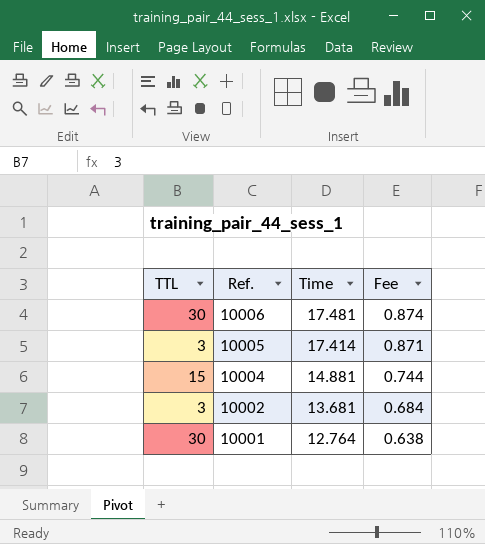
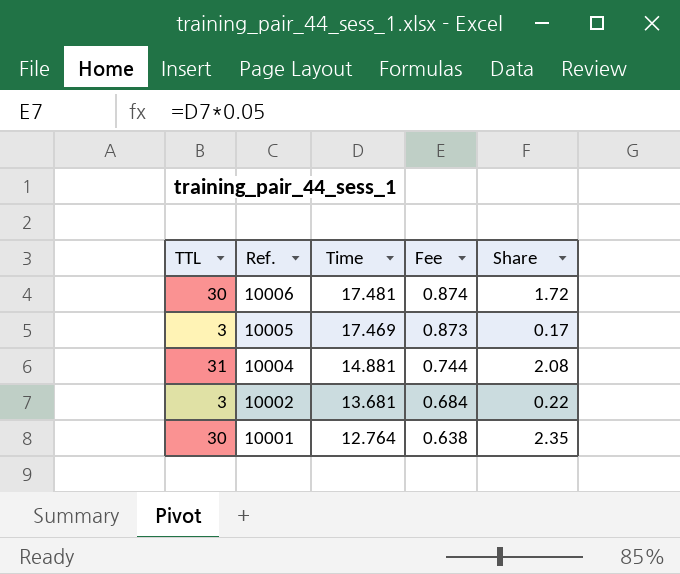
column Share | formula: none -> [TTL] / [Time]
10005 | Time: 17.414 -> 17.469
10005 | Fee: 0.871 -> 0.873
10004 | TTL: 15 -> 31

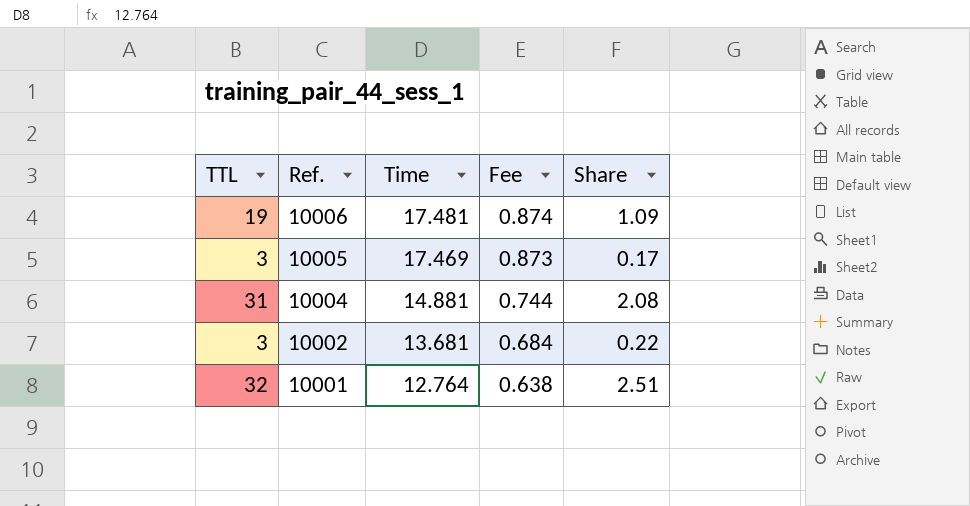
10006 | TTL: 30 -> 19
10006 | Share: 1.72 -> 1.09
10001 | TTL: 30 -> 32
10001 | Share: 2.35 -> 2.51

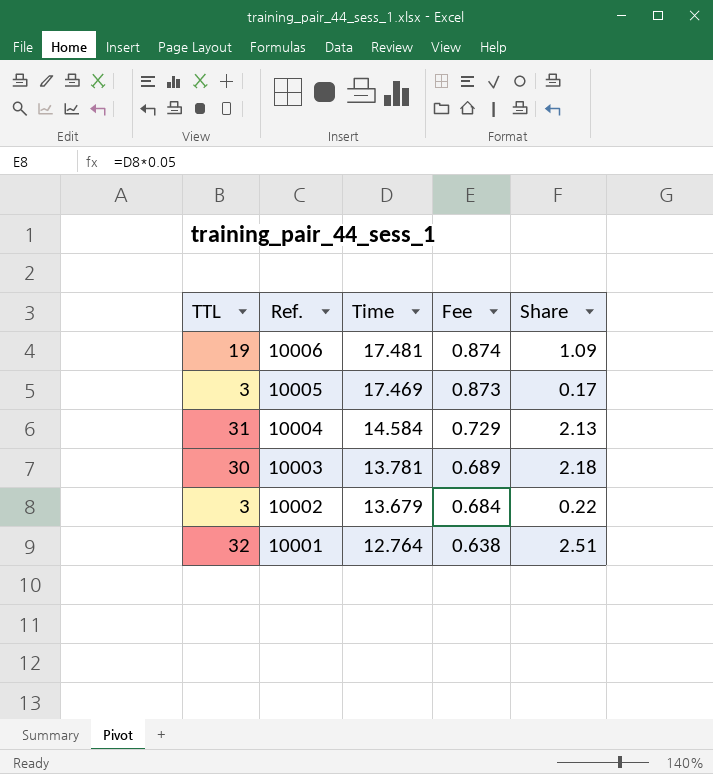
10004 | Time: 14.881 -> 14.584
10004 | Fee: 0.744 -> 0.729
10004 | Share: 2.08 -> 2.13
row 10003: none -> 30 | 13.781 | 0.689 | 2.18
10002 | Time: 13.681 -> 13.679

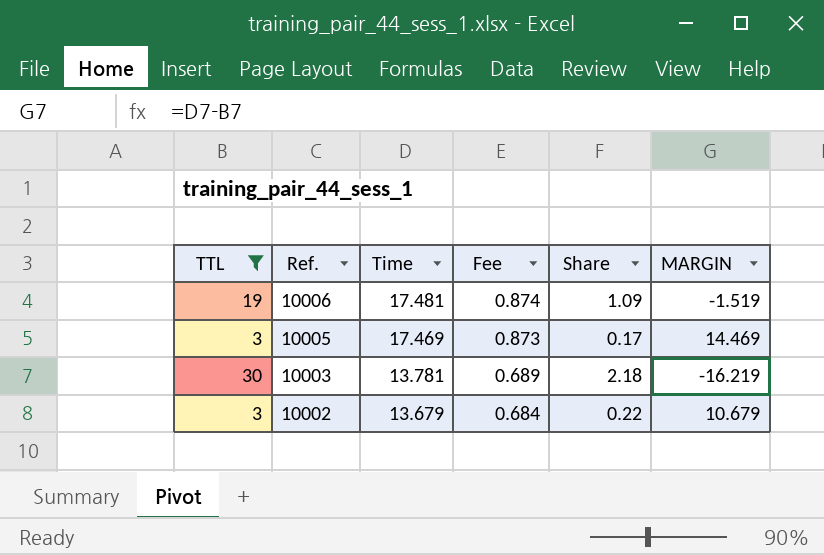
filter: none -> TTL <= 30
column MARGIN | formula: none -> [Time] - [TTL]

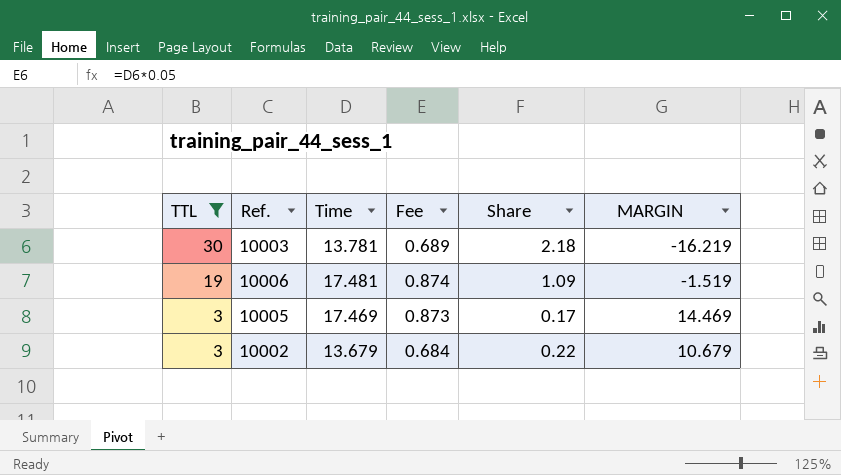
row order: Ref. descending -> TTL descending

